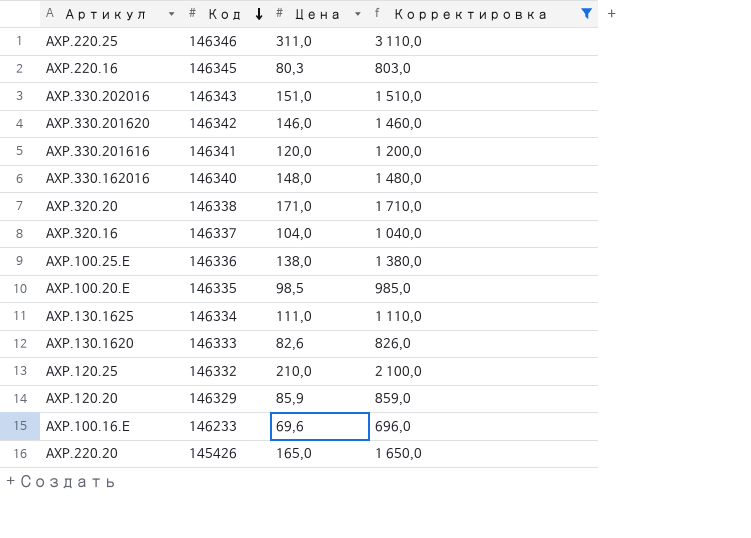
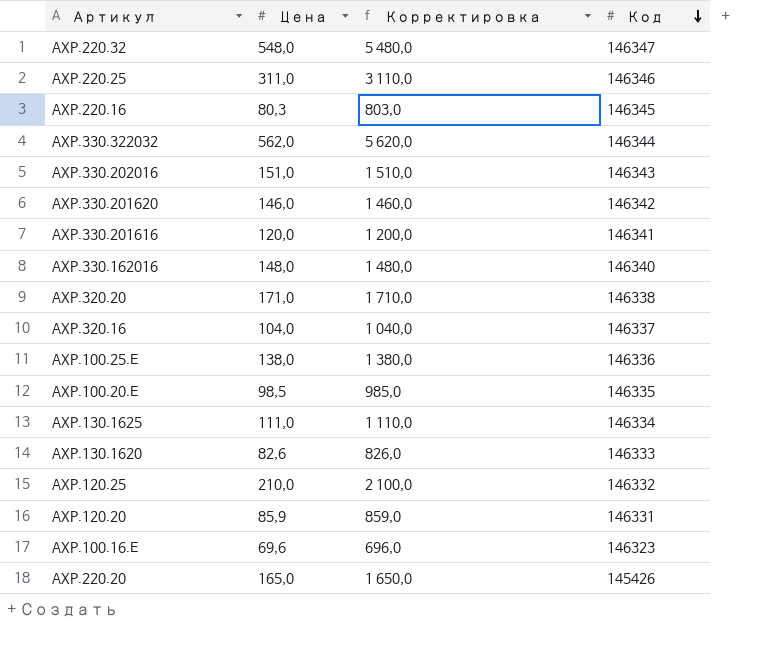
filter: Корректировка <= 3 110,0 -> none
column Код | position: 2 -> 4
AXP.120.20 | Код: 146329 -> 146331
AXP.100.16.E | Код: 146233 -> 146323

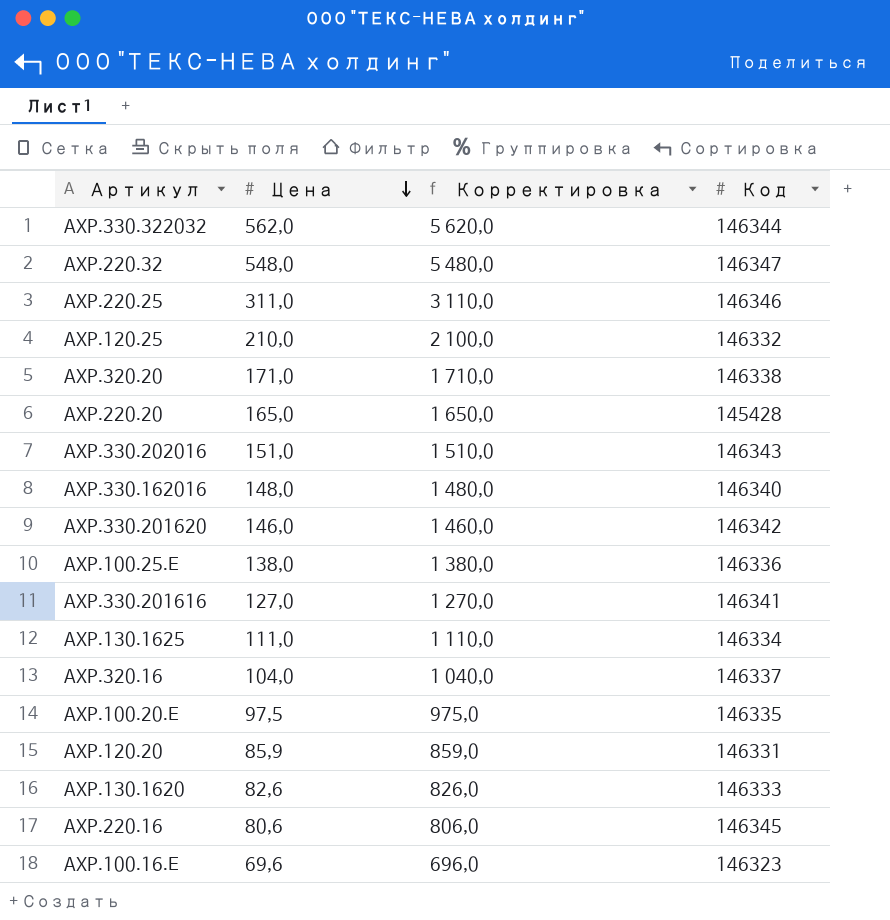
row order: Код descending -> Цена descending
AXP.220.20 | Код: 145426 -> 145428
AXP.330.201616 | Цена: 120,0 -> 127,0
AXP.330.201616 | Корректировка: 1 200,0 -> 1 270,0
AXP.100.20.E | Цена: 98,5 -> 97,5
AXP.100.20.E | Корректировка: 985,0 -> 975,0
AXP.220.16 | Цена: 80,3 -> 80,6
AXP.220.16 | Корректировка: 803,0 -> 806,0

